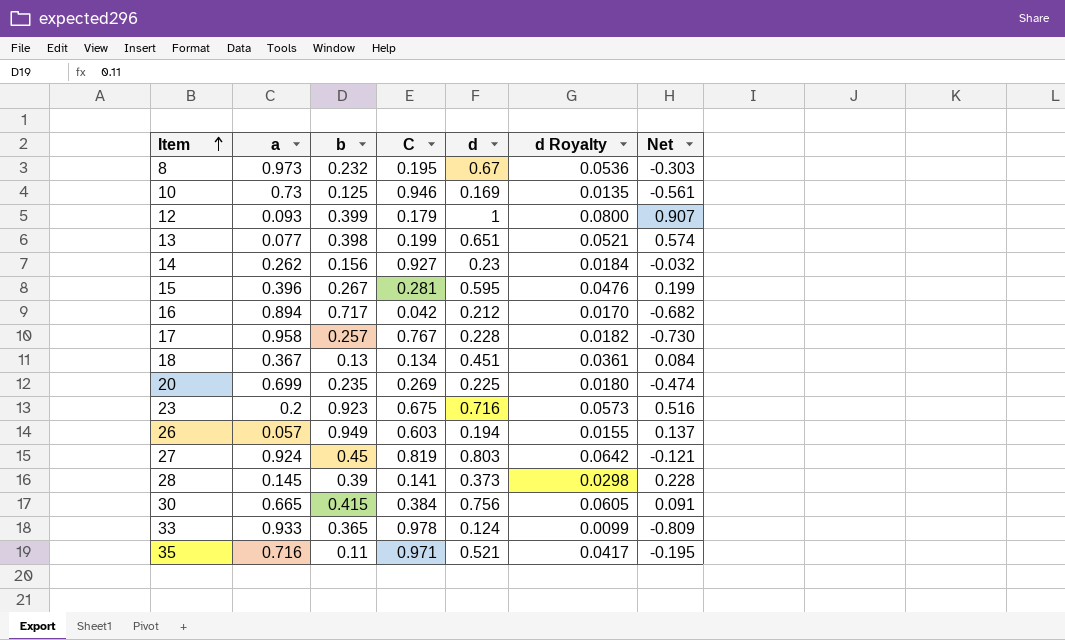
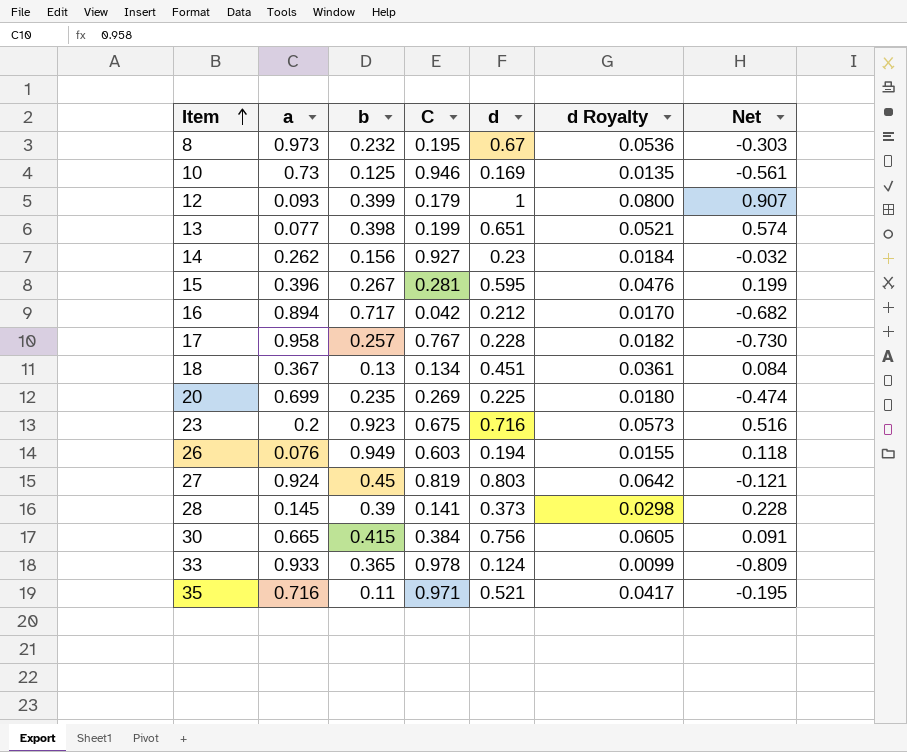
26 | a: 0.057 -> 0.076
26 | Net: 0.137 -> 0.118

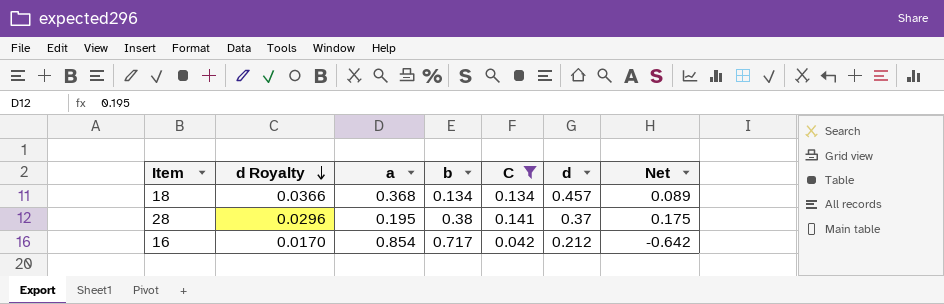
filter: none -> C <= 0.141
row order: Item ascending -> d Royalty descending
column d Royalty | position: 6 -> 2
18 | d Royalty: 0.0361 -> 0.0366
18 | a: 0.367 -> 0.368
18 | b: 0.13 -> 0.134
18 | d: 0.451 -> 0.457
18 | Net: 0.084 -> 0.089
28 | d Royalty: 0.0298 -> 0.0296
28 | a: 0.145 -> 0.195
28 | b: 0.39 -> 0.38
28 | d: 0.373 -> 0.37
28 | Net: 0.228 -> 0.175
16 | a: 0.894 -> 0.854
16 | Net: -0.682 -> -0.642

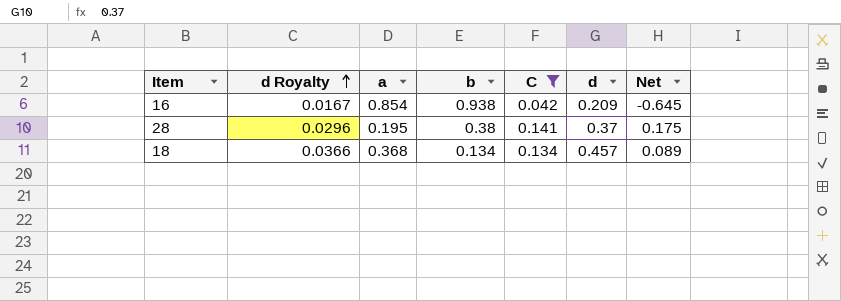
row order: d Royalty descending -> d Royalty ascending
16 | d Royalty: 0.0170 -> 0.0167
16 | b: 0.717 -> 0.938
16 | d: 0.212 -> 0.209
16 | Net: -0.642 -> -0.645

